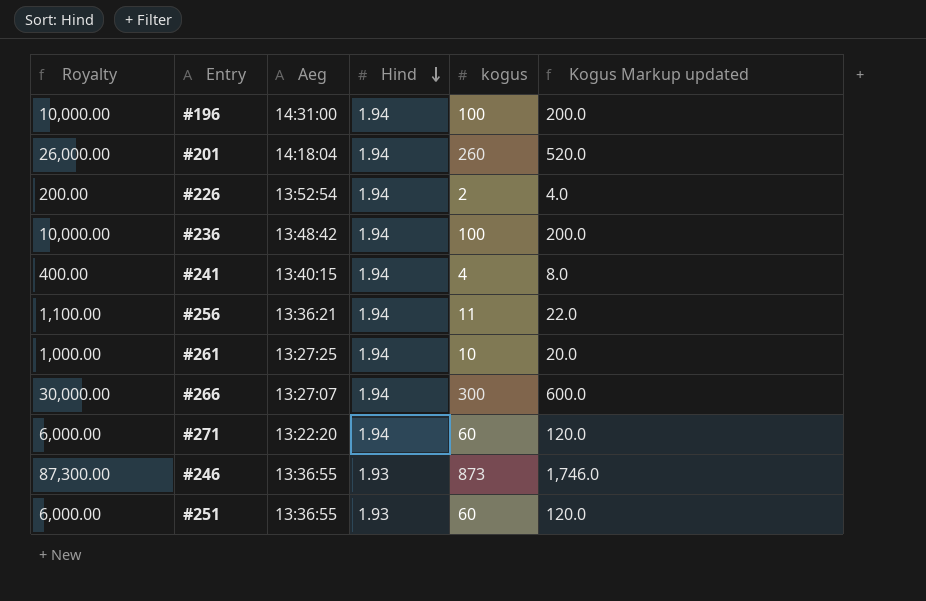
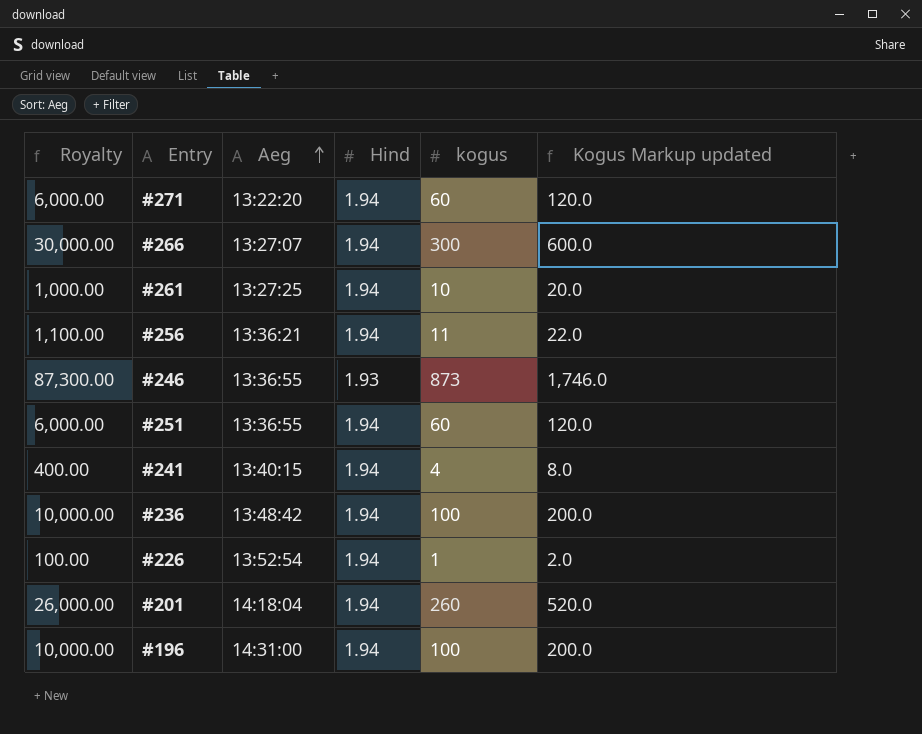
row order: Hind descending -> Aeg ascending
#251 | Hind: 1.93 -> 1.94
#226 | Royalty: 200.00 -> 100.00
#226 | kogus: 2 -> 1
#226 | Kogus Markup updated: 4.0 -> 2.0

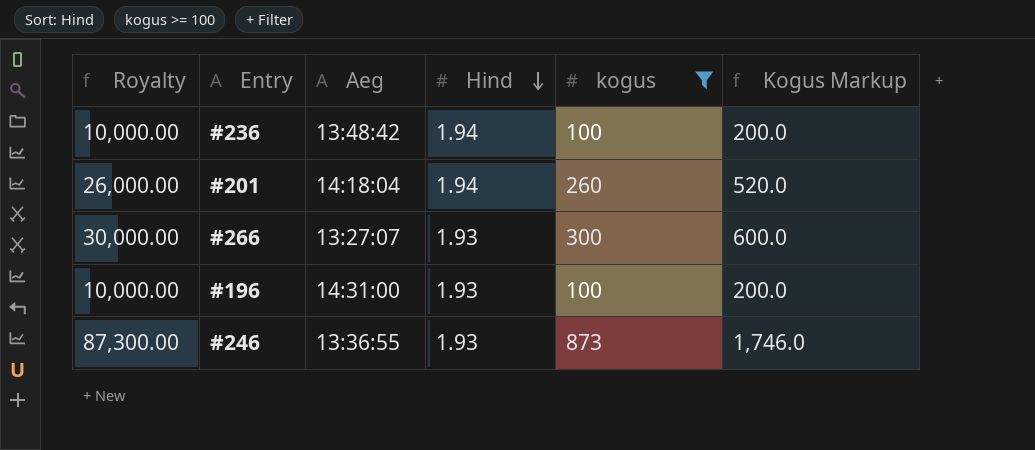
filter: none -> kogus >= 100
row order: Aeg ascending -> Hind descending
column name: Kogus Markup updated -> Kogus Markup
#266 | Hind: 1.94 -> 1.93
#196 | Hind: 1.94 -> 1.93

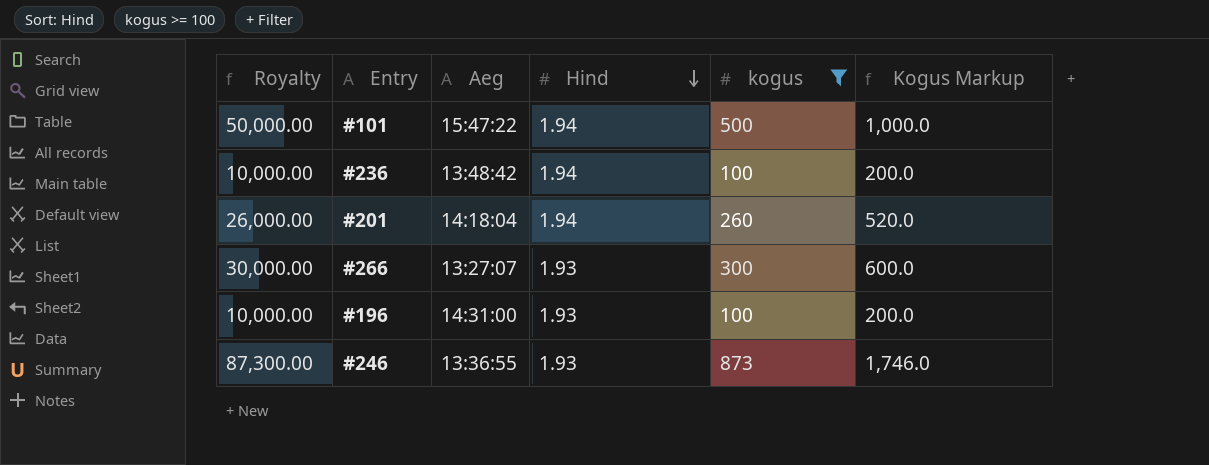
row #101: none -> 50,000.00 | 15:47:22 | 1.94 | 500 | 1,000.0

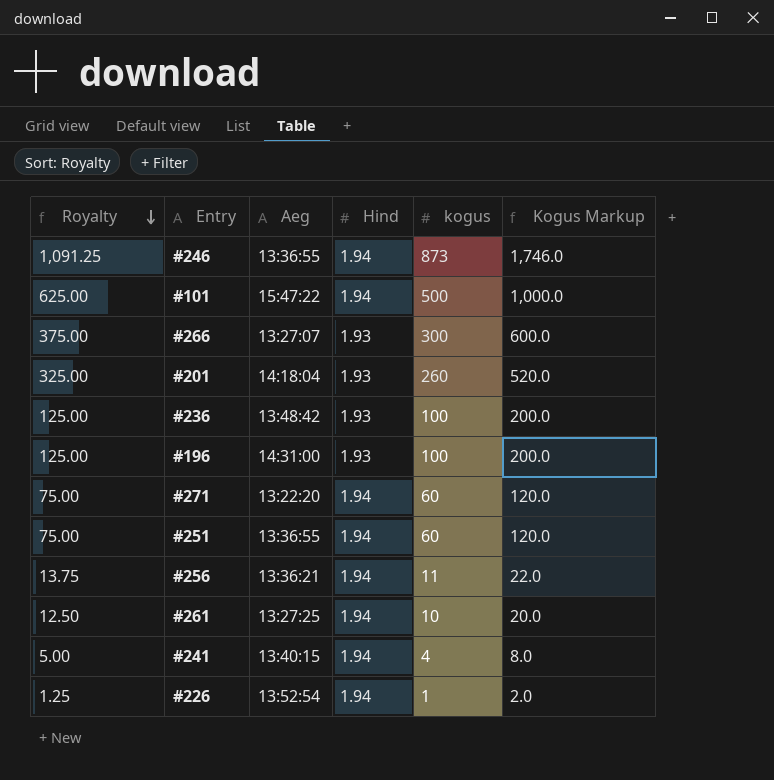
filter: kogus >= 100 -> none
row order: Hind descending -> Royalty descending
column Royalty | formula: [kogus] * 100 -> [kogus] * 1.25
#246 | Hind: 1.93 -> 1.94
#201 | Hind: 1.94 -> 1.93
#236 | Hind: 1.94 -> 1.93

